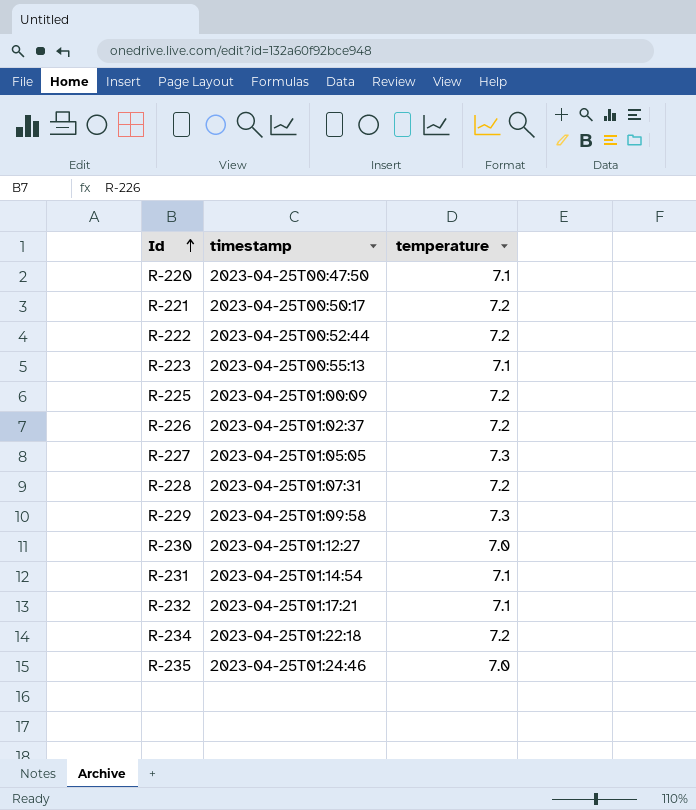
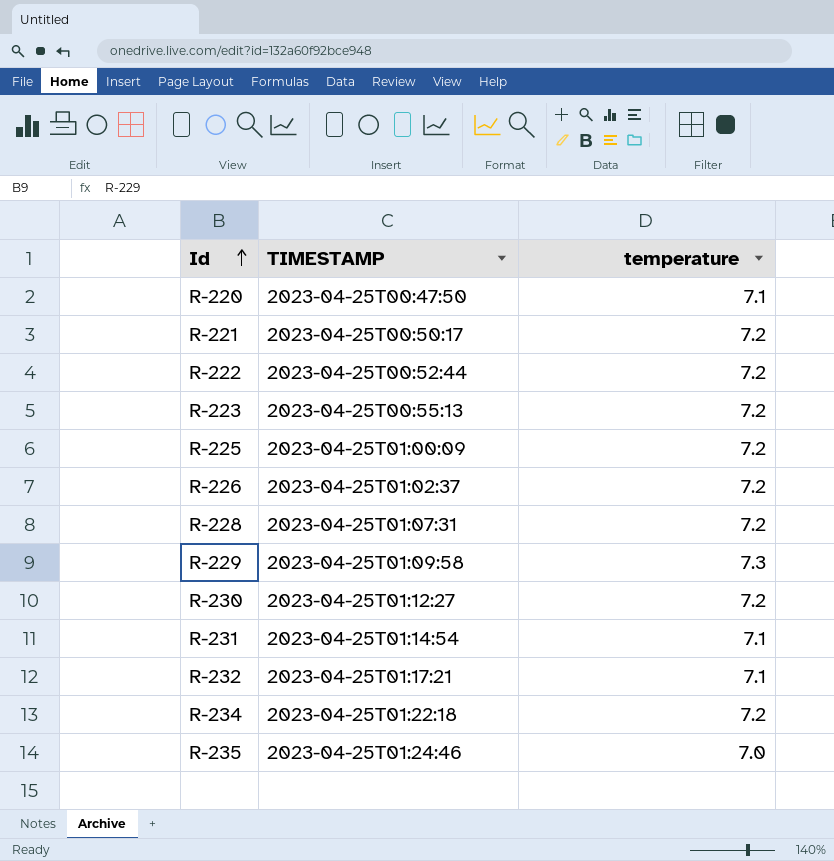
column name: timestamp -> TIMESTAMP
row R-227: 2023-04-25T01:05:05 | 7.3 -> none
R-223 | temperature: 7.1 -> 7.2
R-230 | temperature: 7.0 -> 7.2

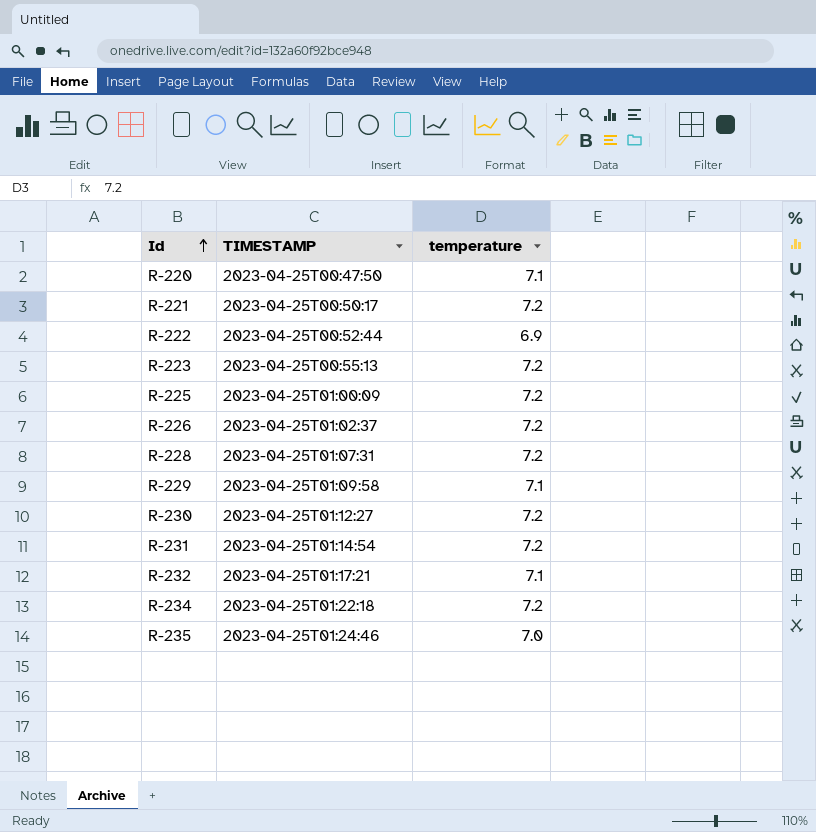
R-222 | temperature: 7.2 -> 6.9
R-229 | temperature: 7.3 -> 7.1
R-231 | temperature: 7.1 -> 7.2

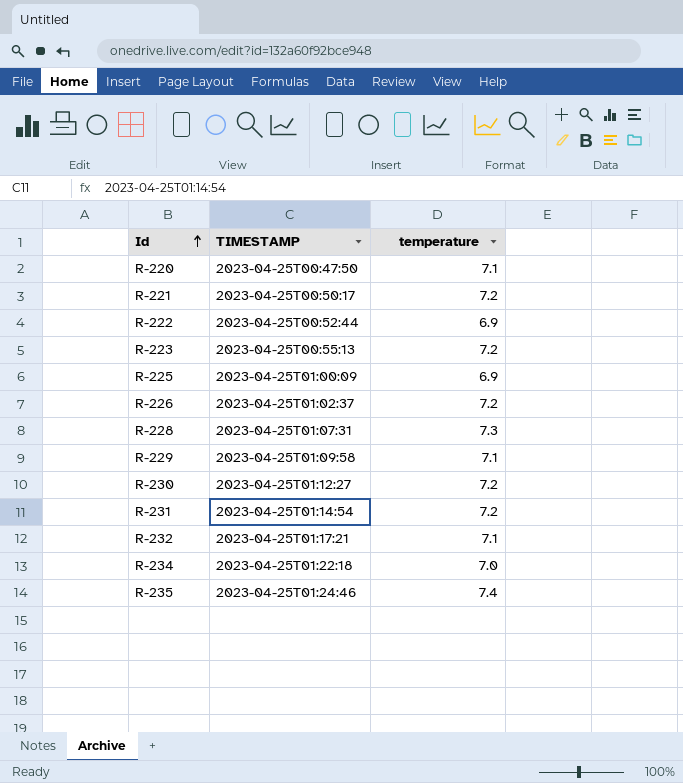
R-225 | temperature: 7.2 -> 6.9
R-228 | temperature: 7.2 -> 7.3
R-234 | temperature: 7.2 -> 7.0
R-235 | temperature: 7.0 -> 7.4

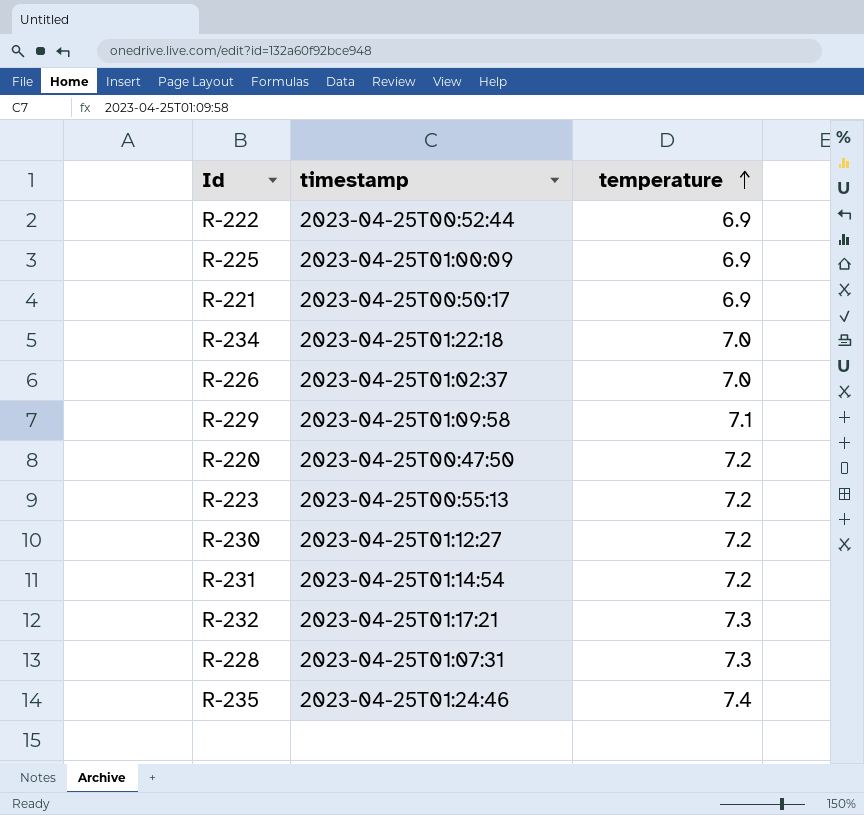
row order: Id ascending -> temperature ascending
column name: TIMESTAMP -> timestamp
R-221 | temperature: 7.2 -> 6.9
R-226 | temperature: 7.2 -> 7.0
R-220 | temperature: 7.1 -> 7.2
R-232 | temperature: 7.1 -> 7.3

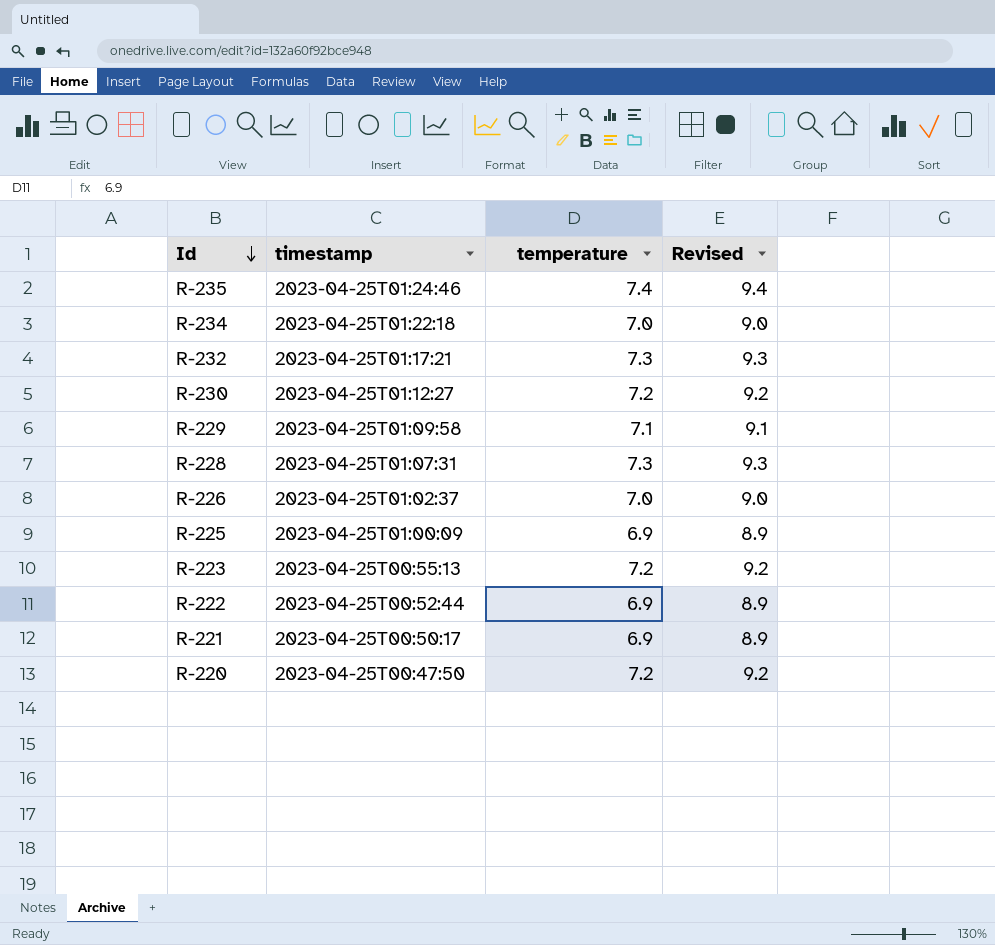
row order: temperature ascending -> Id descending
column Revised | formula: none -> [temperature] + 2
row R-231: 2023-04-25T01:14:54 | 7.2 -> none

